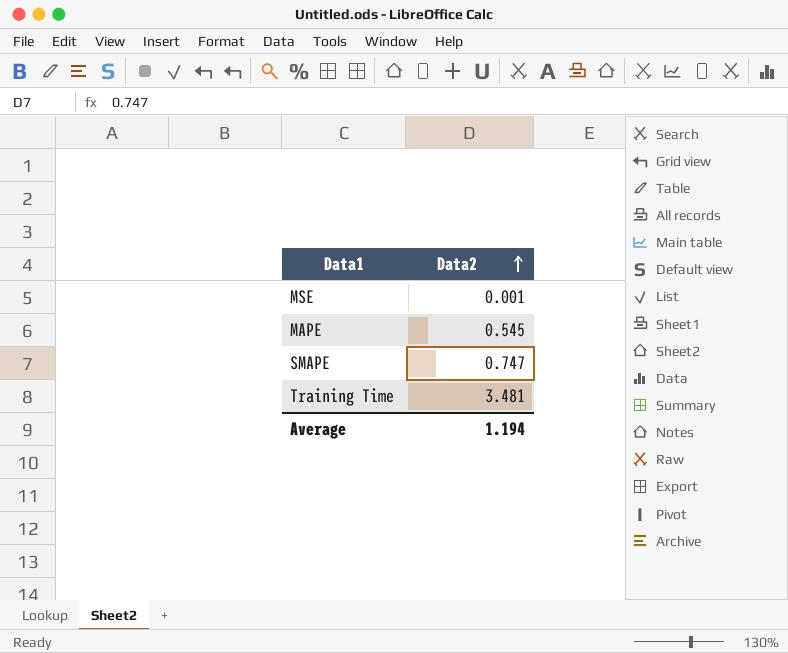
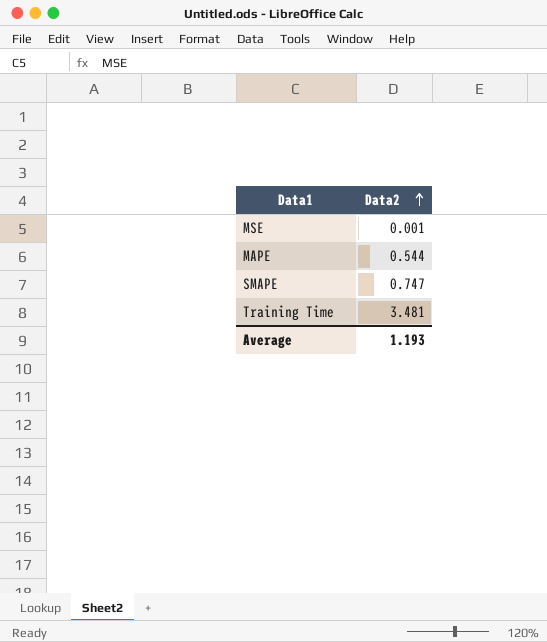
MAPE | Data2: 0.545 -> 0.544
Average | Data2: 1.194 -> 1.193

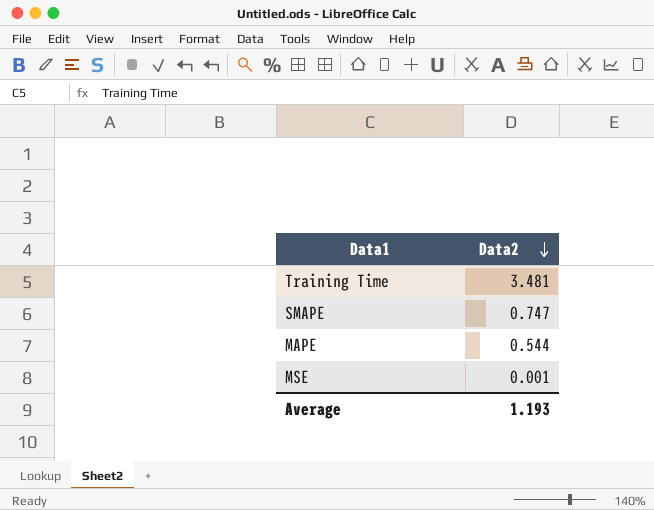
row order: Data2 ascending -> Data2 descending

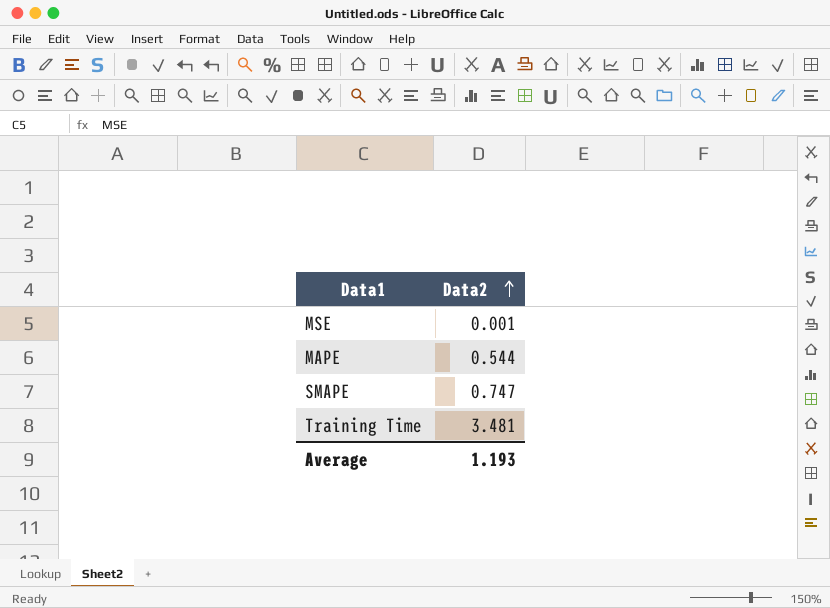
row order: Data2 descending -> Data2 ascending

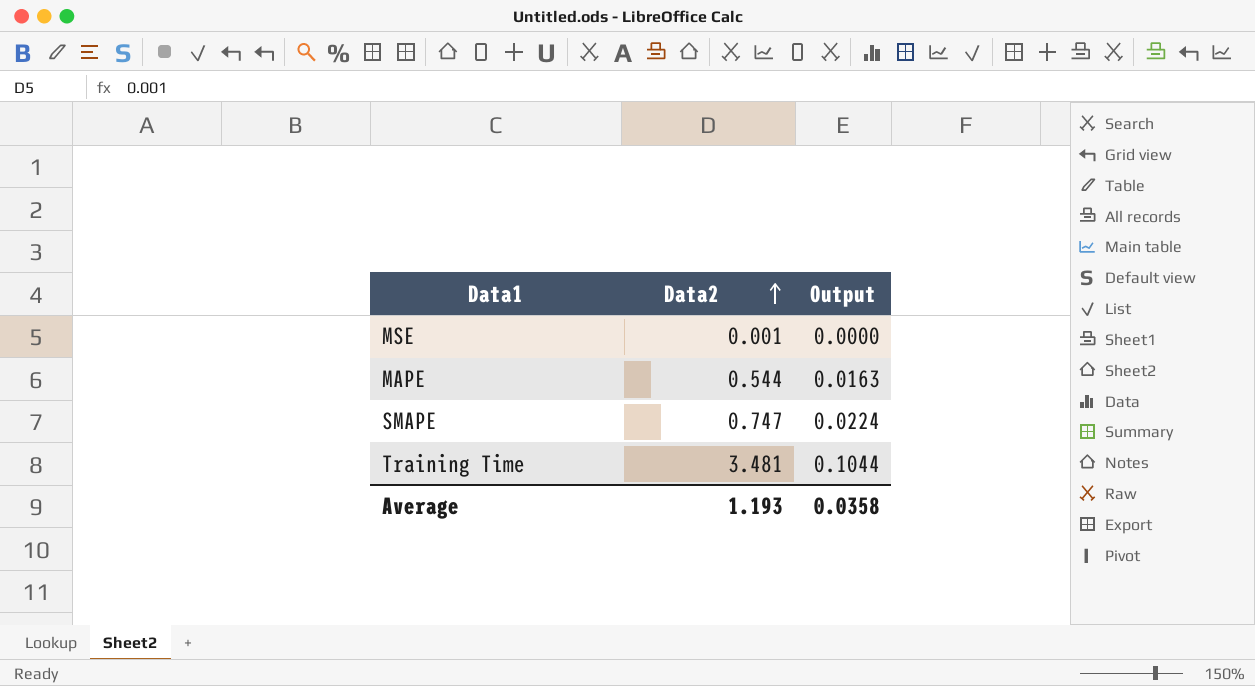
column Output | formula: none -> [Data2] * 0.03

